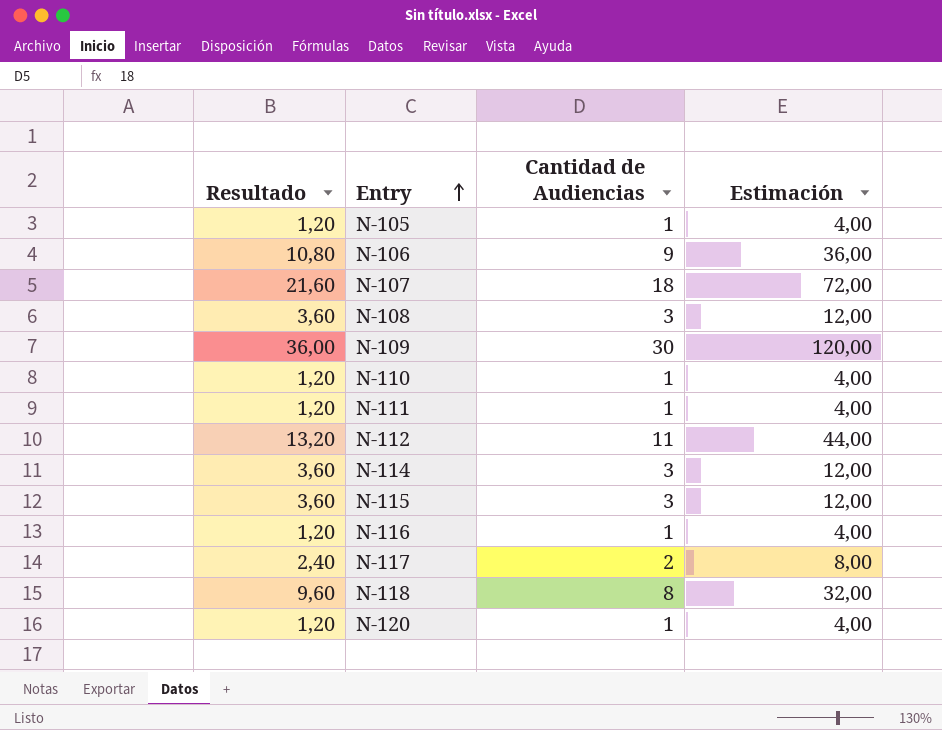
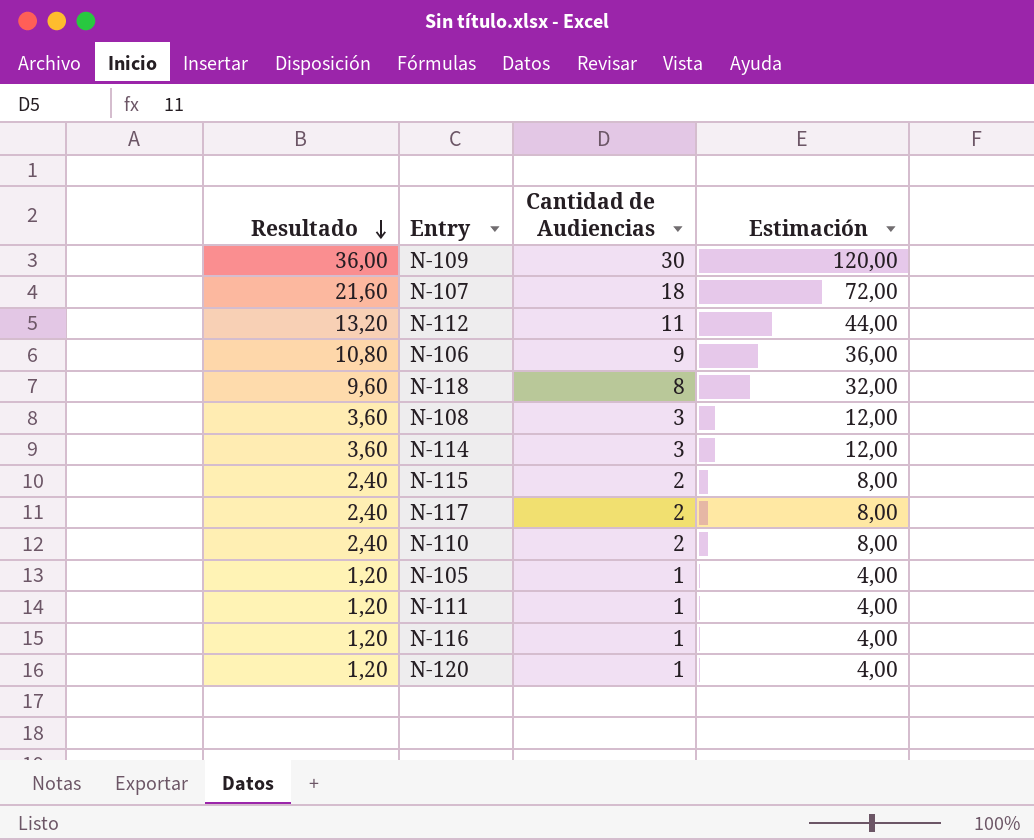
row order: Entry ascending -> Resultado descending
N-115 | Resultado: 3,60 -> 2,40
N-115 | Cantidad de Audiencias: 3 -> 2
N-115 | Estimación: 12,00 -> 8,00
N-110 | Resultado: 1,20 -> 2,40
N-110 | Cantidad de Audiencias: 1 -> 2
N-110 | Estimación: 4,00 -> 8,00

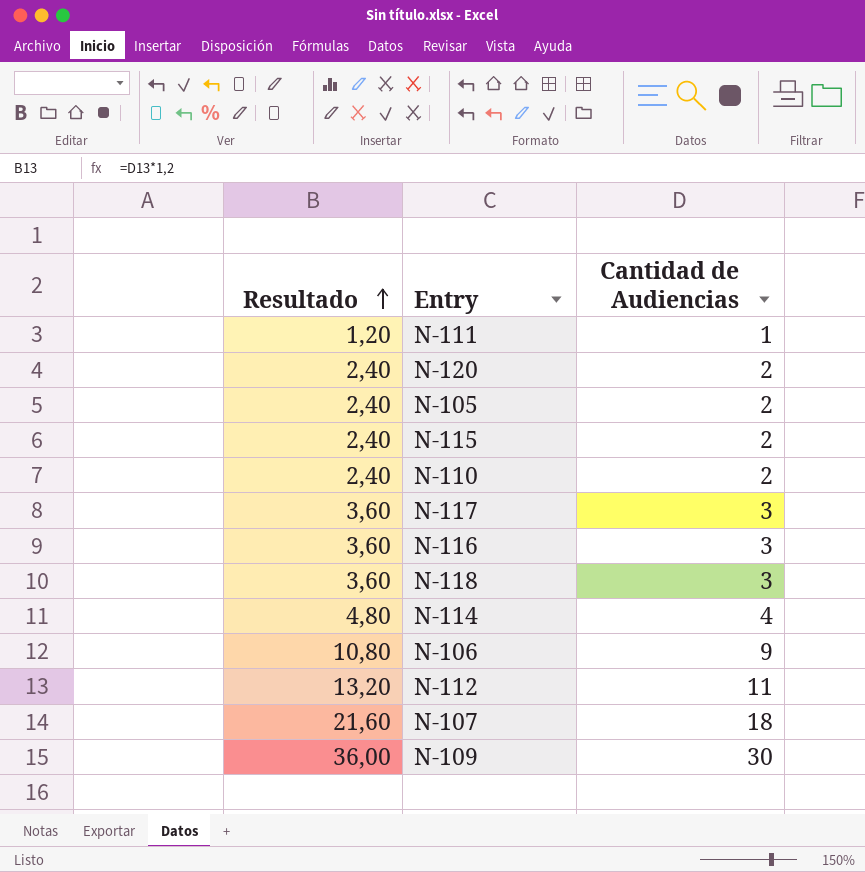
row order: Resultado descending -> Resultado ascending
column Estimación | formula: [Cantidad de Audiencias] * 4 -> none
row N-108: 3,60 | 3 | 12,00 -> none
N-120 | Resultado: 1,20 -> 2,40
N-120 | Cantidad de Audiencias: 1 -> 2
N-105 | Resultado: 1,20 -> 2,40
N-105 | Cantidad de Audiencias: 1 -> 2
N-117 | Resultado: 2,40 -> 3,60
N-117 | Cantidad de Audiencias: 2 -> 3
N-116 | Resultado: 1,20 -> 3,60
N-116 | Cantidad de Audiencias: 1 -> 3
N-118 | Resultado: 9,60 -> 3,60
N-118 | Cantidad de Audiencias: 8 -> 3
N-114 | Resultado: 3,60 -> 4,80
N-114 | Cantidad de Audiencias: 3 -> 4

